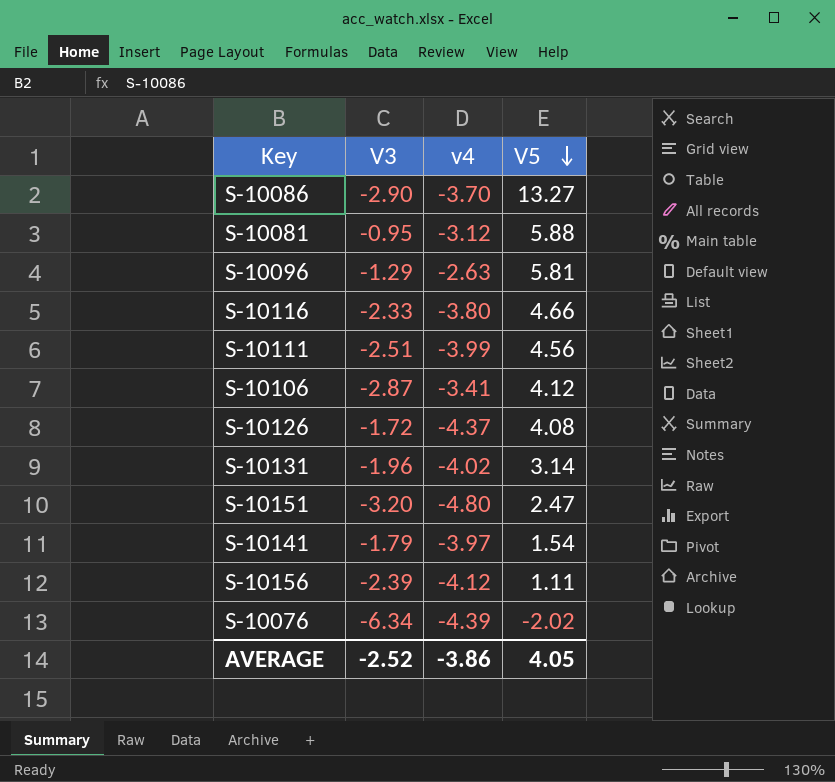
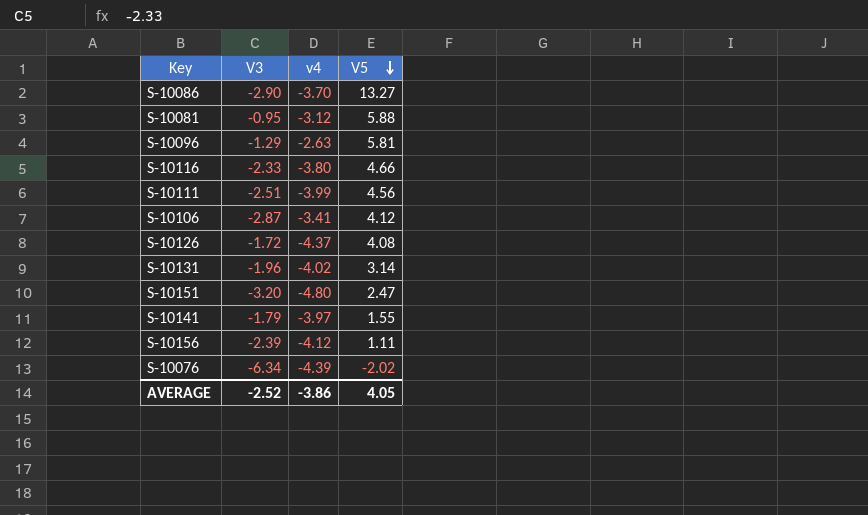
S-10141 | V5: 1.54 -> 1.55

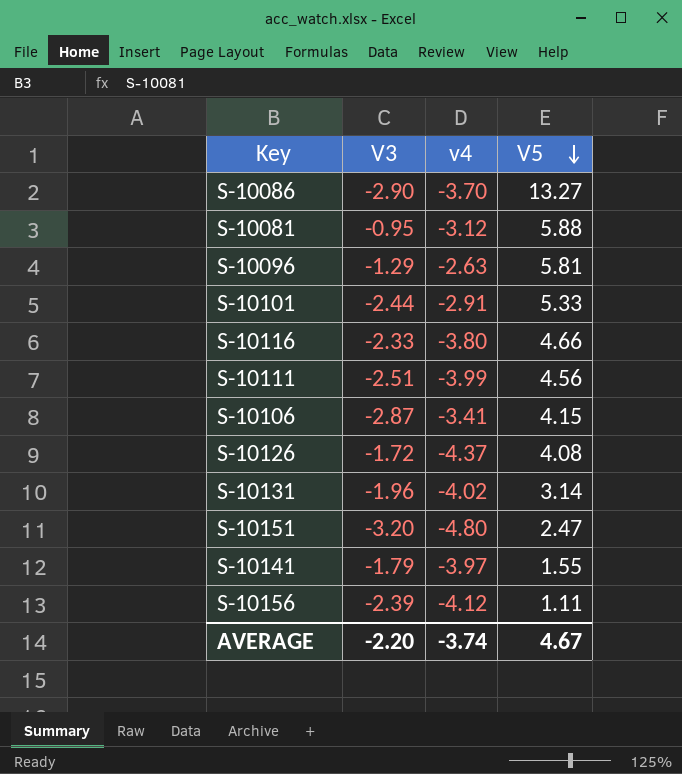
row S-10076: -6.34 | -4.39 | -2.02 -> none
row S-10101: none -> -2.44 | -2.91 | 5.33
S-10106 | V5: 4.12 -> 4.15
AVERAGE | V3: -2.52 -> -2.20
AVERAGE | v4: -3.86 -> -3.74
AVERAGE | V5: 4.05 -> 4.67

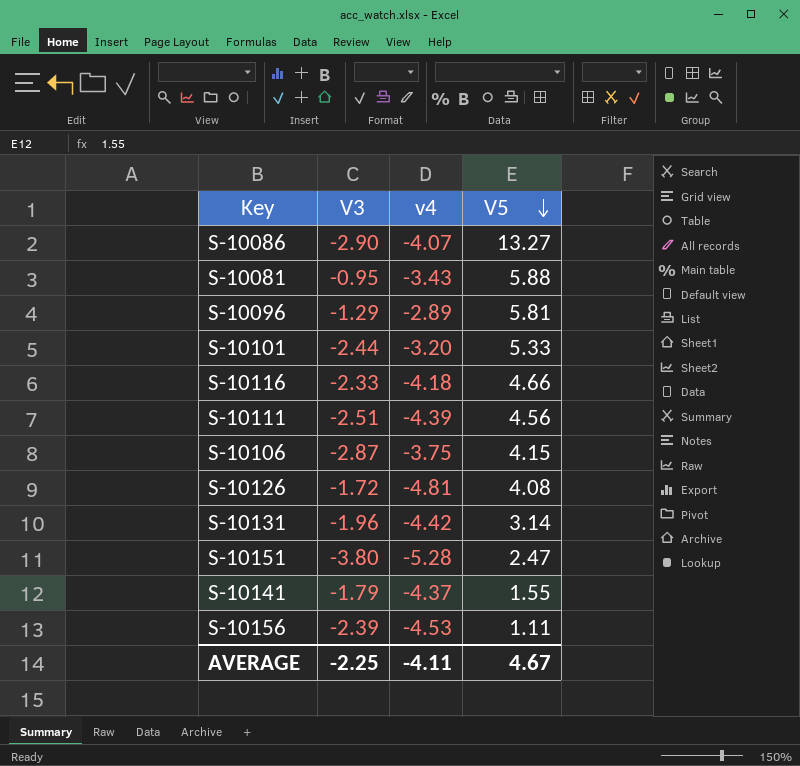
S-10086 | v4: -3.70 -> -4.07
S-10081 | v4: -3.12 -> -3.43
S-10096 | v4: -2.63 -> -2.89
S-10101 | v4: -2.91 -> -3.20
S-10116 | v4: -3.80 -> -4.18
S-10111 | v4: -3.99 -> -4.39
S-10106 | v4: -3.41 -> -3.75
S-10126 | v4: -4.37 -> -4.81
S-10131 | v4: -4.02 -> -4.42
S-10151 | V3: -3.20 -> -3.80
S-10151 | v4: -4.80 -> -5.28
S-10141 | v4: -3.97 -> -4.37
S-10156 | v4: -4.12 -> -4.53
AVERAGE | V3: -2.20 -> -2.25
AVERAGE | v4: -3.74 -> -4.11

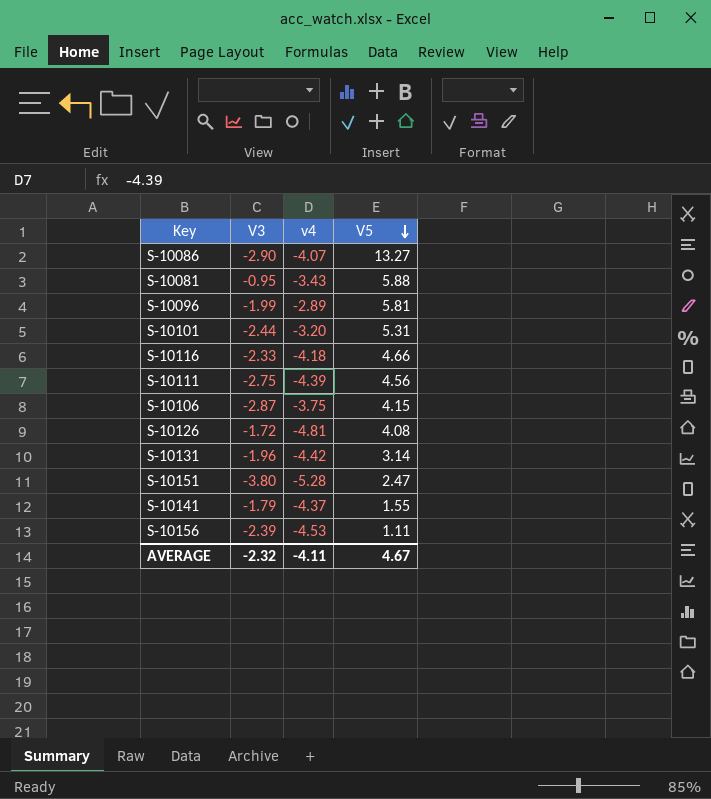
S-10096 | V3: -1.29 -> -1.99
S-10101 | V5: 5.33 -> 5.31
S-10111 | V3: -2.51 -> -2.75
AVERAGE | V3: -2.25 -> -2.32

